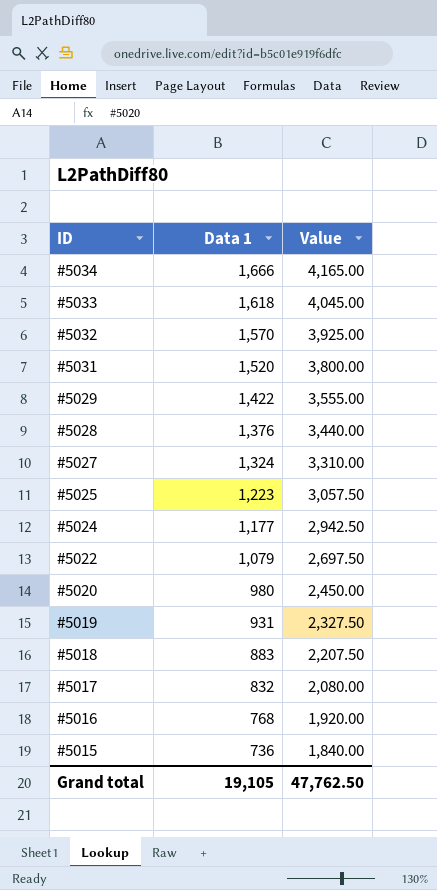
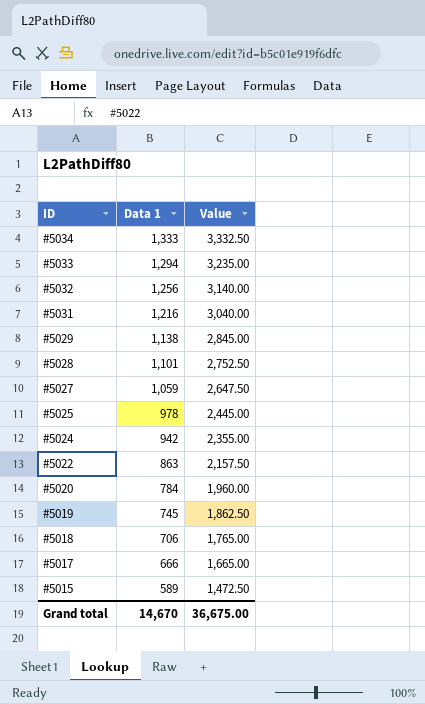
row #5016: 768 | 1,920.00 -> none
#5034 | Data 1: 1,666 -> 1,333
#5034 | Value: 4,165.00 -> 3,332.50
#5033 | Data 1: 1,618 -> 1,294
#5033 | Value: 4,045.00 -> 3,235.00
#5032 | Data 1: 1,570 -> 1,256
#5032 | Value: 3,925.00 -> 3,140.00
#5031 | Data 1: 1,520 -> 1,216
#5031 | Value: 3,800.00 -> 3,040.00
#5029 | Data 1: 1,422 -> 1,138
#5029 | Value: 3,555.00 -> 2,845.00
#5028 | Data 1: 1,376 -> 1,101
#5028 | Value: 3,440.00 -> 2,752.50
#5027 | Data 1: 1,324 -> 1,059
#5027 | Value: 3,310.00 -> 2,647.50
#5025 | Data 1: 1,223 -> 978
#5025 | Value: 3,057.50 -> 2,445.00
#5024 | Data 1: 1,177 -> 942
#5024 | Value: 2,942.50 -> 2,355.00
#5022 | Data 1: 1,079 -> 863
#5022 | Value: 2,697.50 -> 2,157.50
#5020 | Data 1: 980 -> 784
#5020 | Value: 2,450.00 -> 1,960.00
#5019 | Data 1: 931 -> 745
#5019 | Value: 2,327.50 -> 1,862.50
#5018 | Data 1: 883 -> 706
#5018 | Value: 2,207.50 -> 1,765.00
#5017 | Data 1: 832 -> 666
#5017 | Value: 2,080.00 -> 1,665.00
#5015 | Data 1: 736 -> 589
#5015 | Value: 1,840.00 -> 1,472.50
Grand total | Data 1: 19,105 -> 14,670
Grand total | Value: 47,762.50 -> 36,675.00

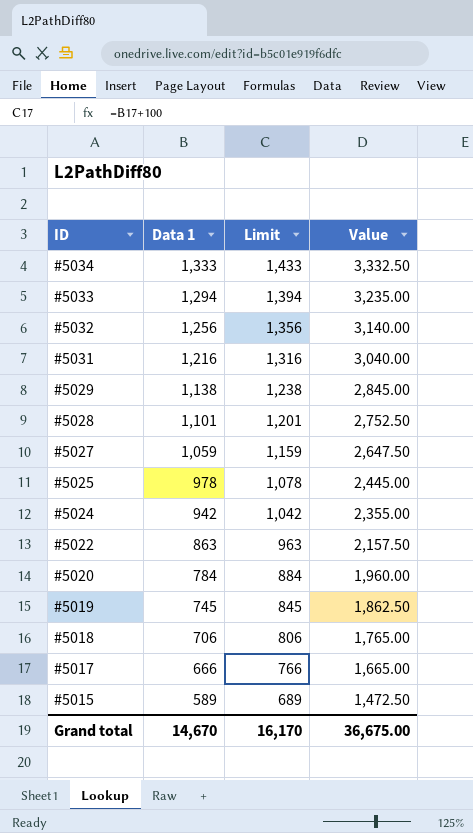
column Limit | formula: none -> [Data 1] + 100

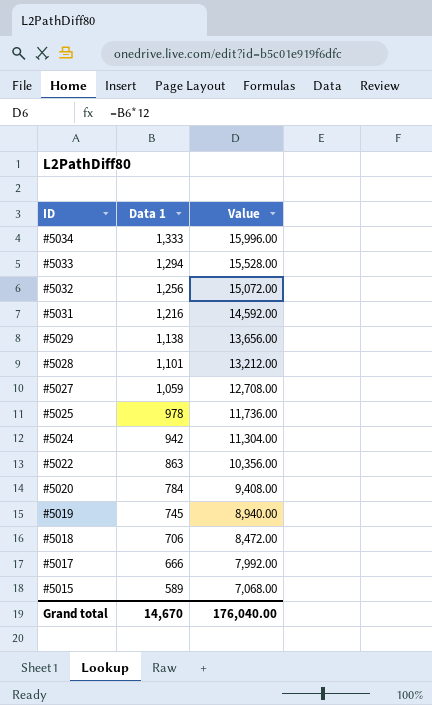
column Limit | formula: [Data 1] + 100 -> none
column Value | formula: [Data 1] * 2.5 -> [Data 1] * 12
Grand total | Value: 36,675.00 -> 176,040.00

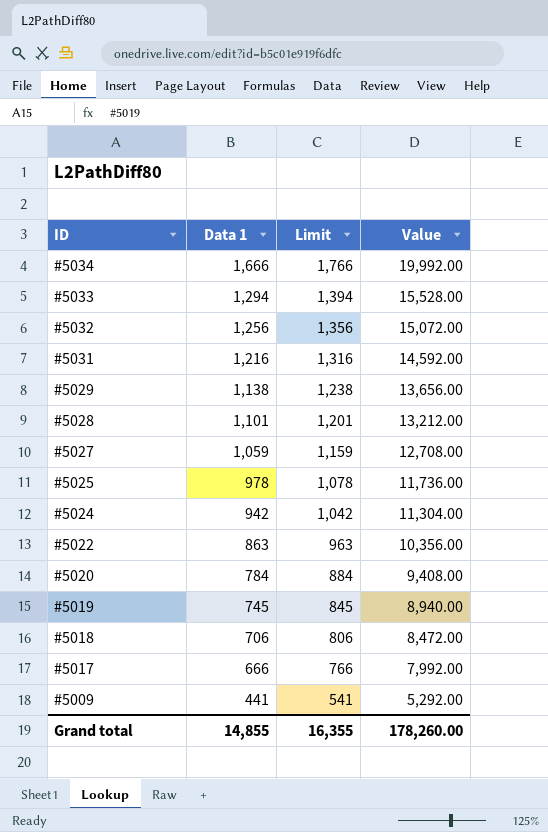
column Limit | formula: none -> [Data 1] + 100
row #5015: 589 | 7,068.00 -> none
#5034 | Data 1: 1,333 -> 1,666
#5034 | Value: 15,996.00 -> 19,992.00
row #5009: none -> 441 | 541 | 5,292.00
Grand total | Data 1: 14,670 -> 14,855
Grand total | Value: 176,040.00 -> 178,260.00

